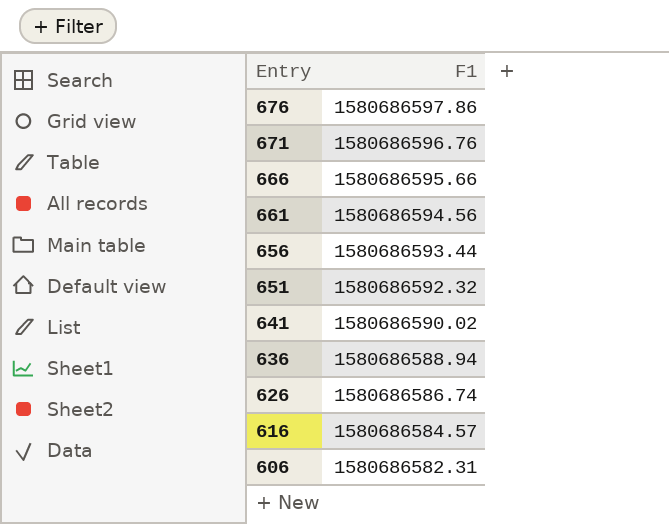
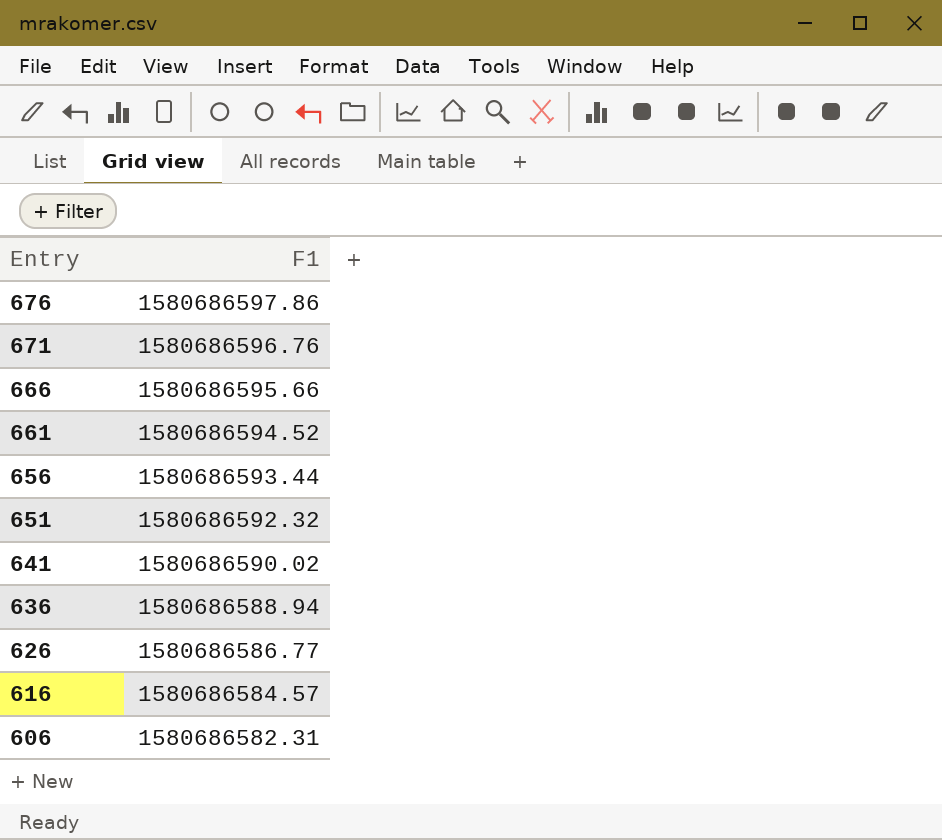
661 | F1: 1580686594.56 -> 1580686594.52
626 | F1: 1580686586.74 -> 1580686586.77

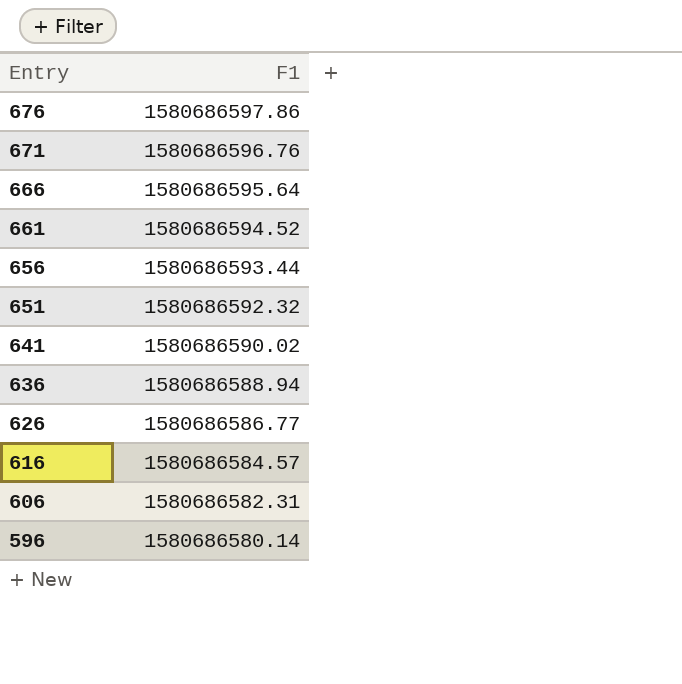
666 | F1: 1580686595.66 -> 1580686595.64
row 596: none -> 1580686580.14

